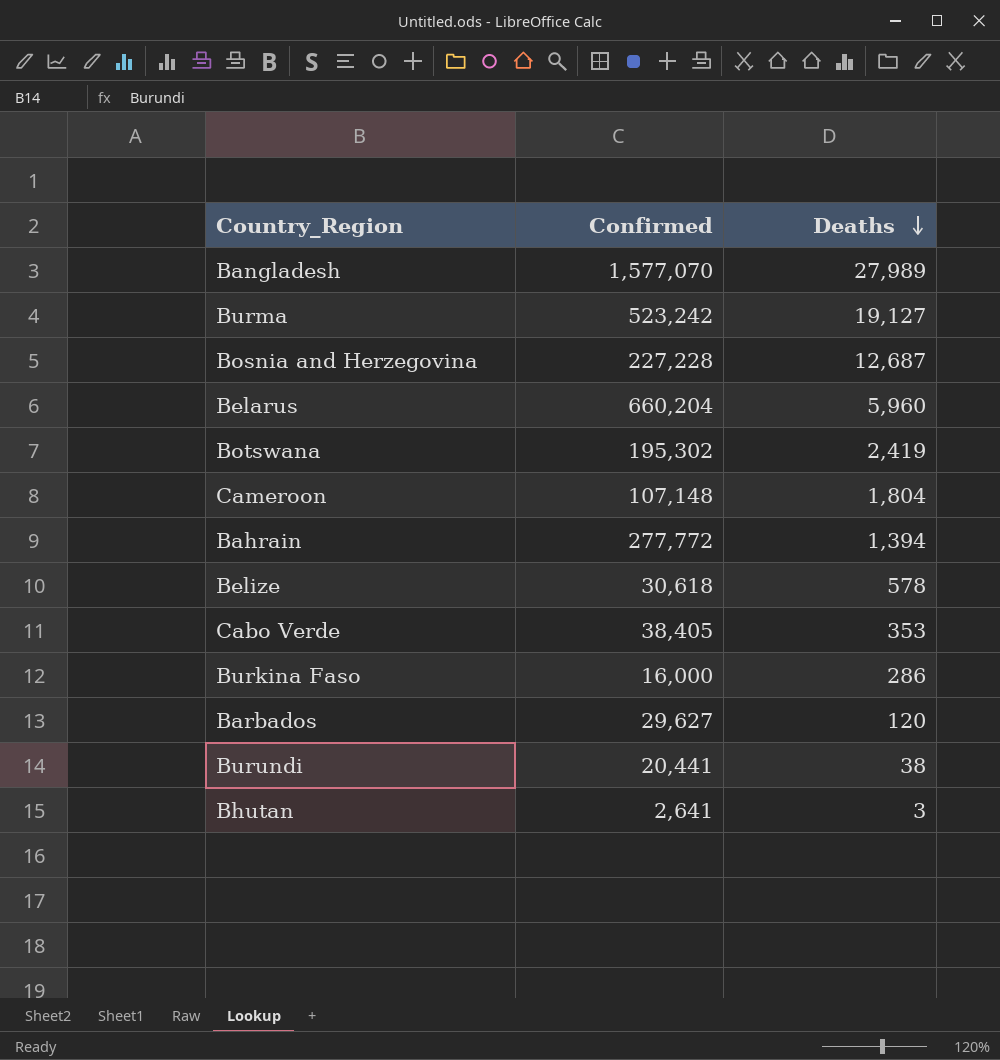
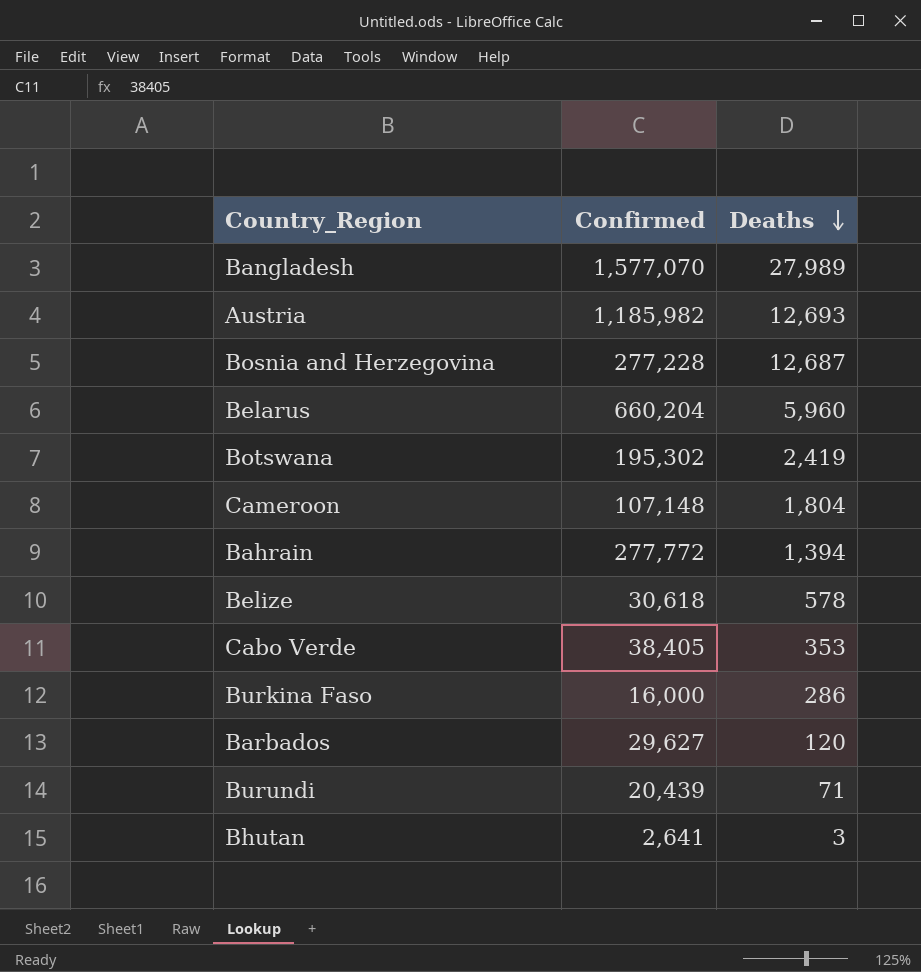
row Burma: 523,242 | 19,127 -> none
row Austria: none -> 1,185,982 | 12,693
Bosnia and Herzegovina | Confirmed: 227,228 -> 277,228
Burundi | Confirmed: 20,441 -> 20,439
Burundi | Deaths: 38 -> 71

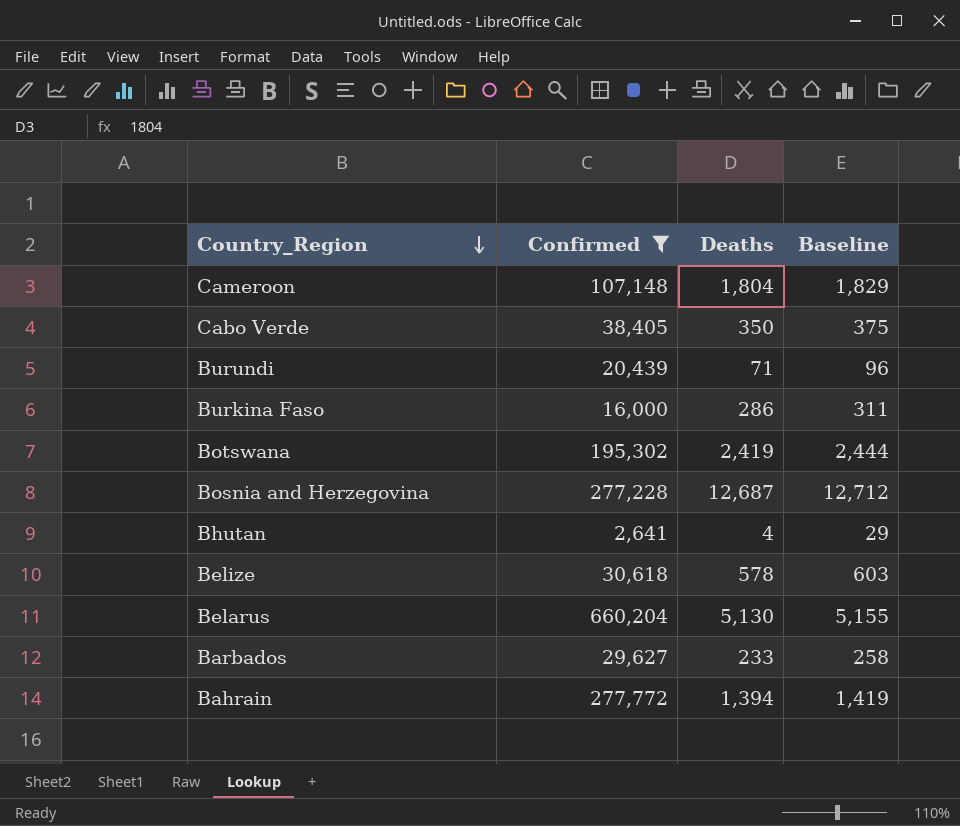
filter: none -> Confirmed <= 660,204
row order: Deaths descending -> Country_Region descending
column Baseline | formula: none -> [Deaths] + 25
Cabo Verde | Deaths: 353 -> 350
Bhutan | Deaths: 3 -> 4
Belarus | Deaths: 5,960 -> 5,130
Barbados | Deaths: 120 -> 233

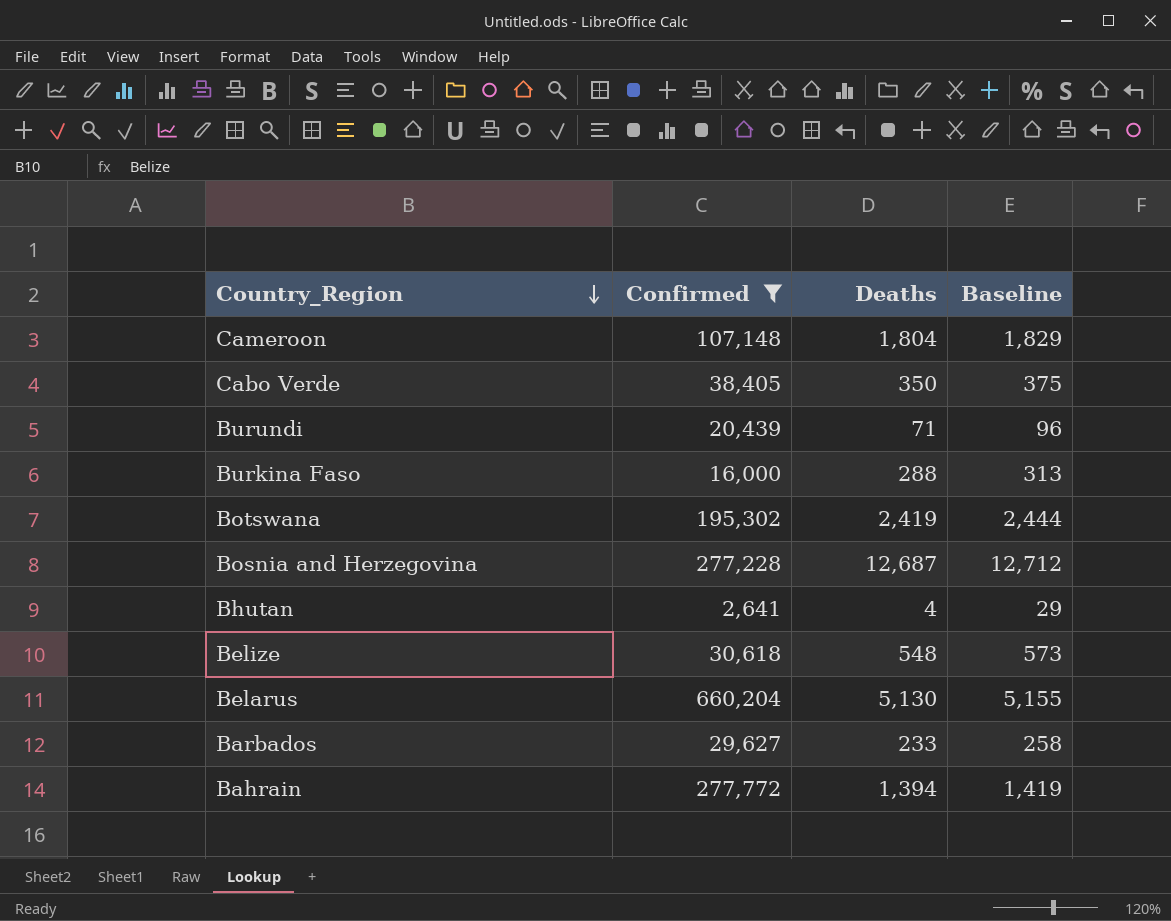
Burkina Faso | Deaths: 286 -> 288
Burkina Faso | Baseline: 311 -> 313
Belize | Deaths: 578 -> 548
Belize | Baseline: 603 -> 573

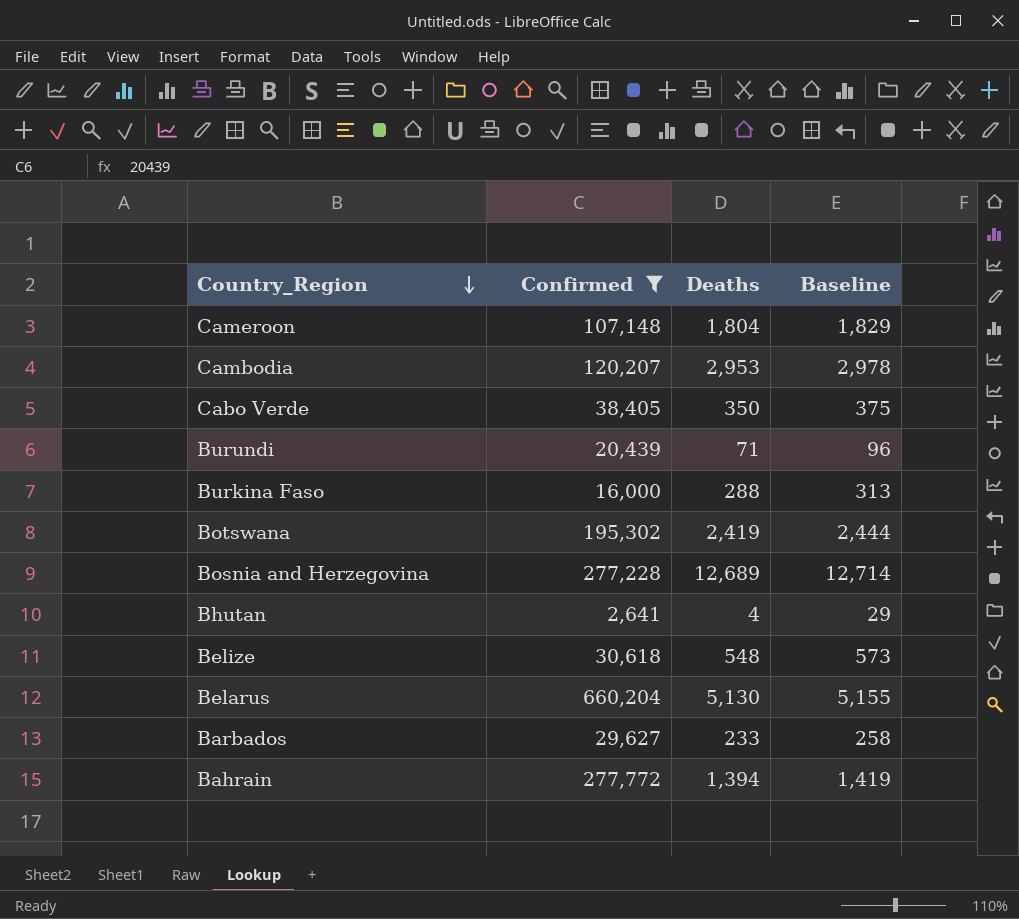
row Cambodia: none -> 120,207 | 2,953 | 2,978
Bosnia and Herzegovina | Deaths: 12,687 -> 12,689
Bosnia and Herzegovina | Baseline: 12,712 -> 12,714

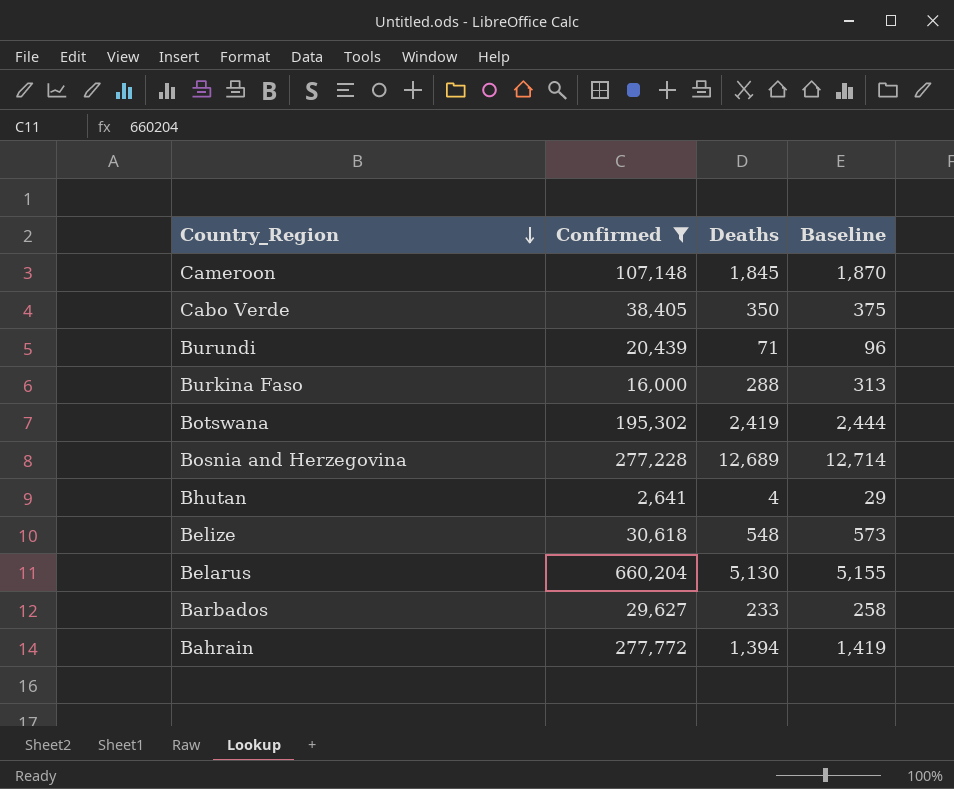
row Cambodia: 120,207 | 2,953 | 2,978 -> none
Cameroon | Deaths: 1,804 -> 1,845
Cameroon | Baseline: 1,829 -> 1,870

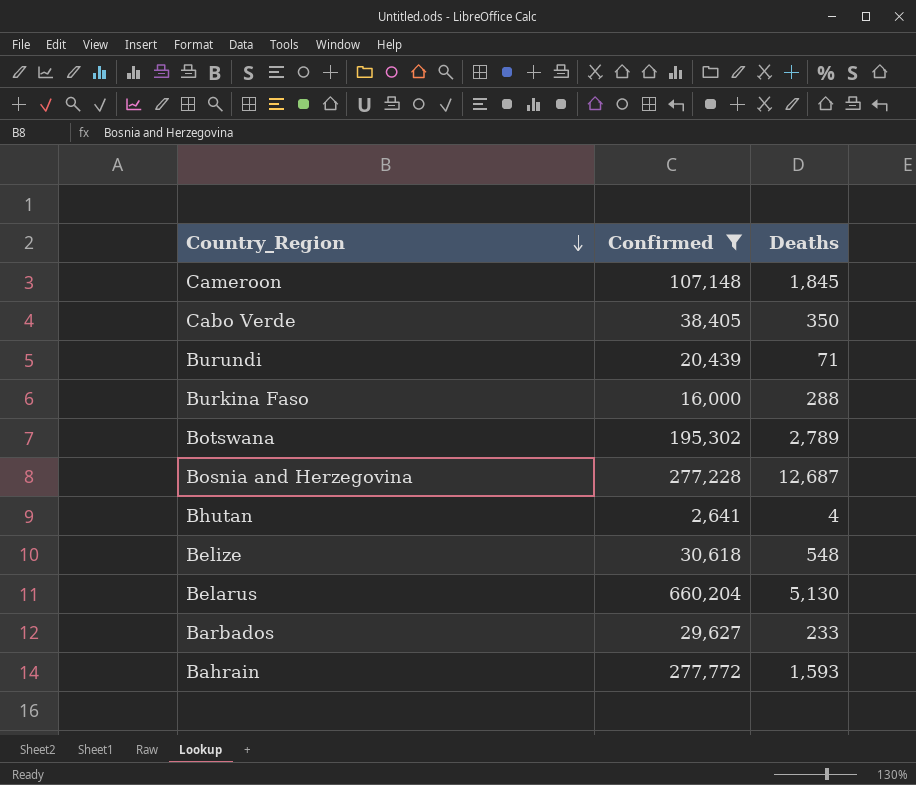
column Baseline | formula: [Deaths] + 25 -> none
Botswana | Deaths: 2,419 -> 2,789
Bosnia and Herzegovina | Deaths: 12,689 -> 12,687
Bahrain | Deaths: 1,394 -> 1,593

